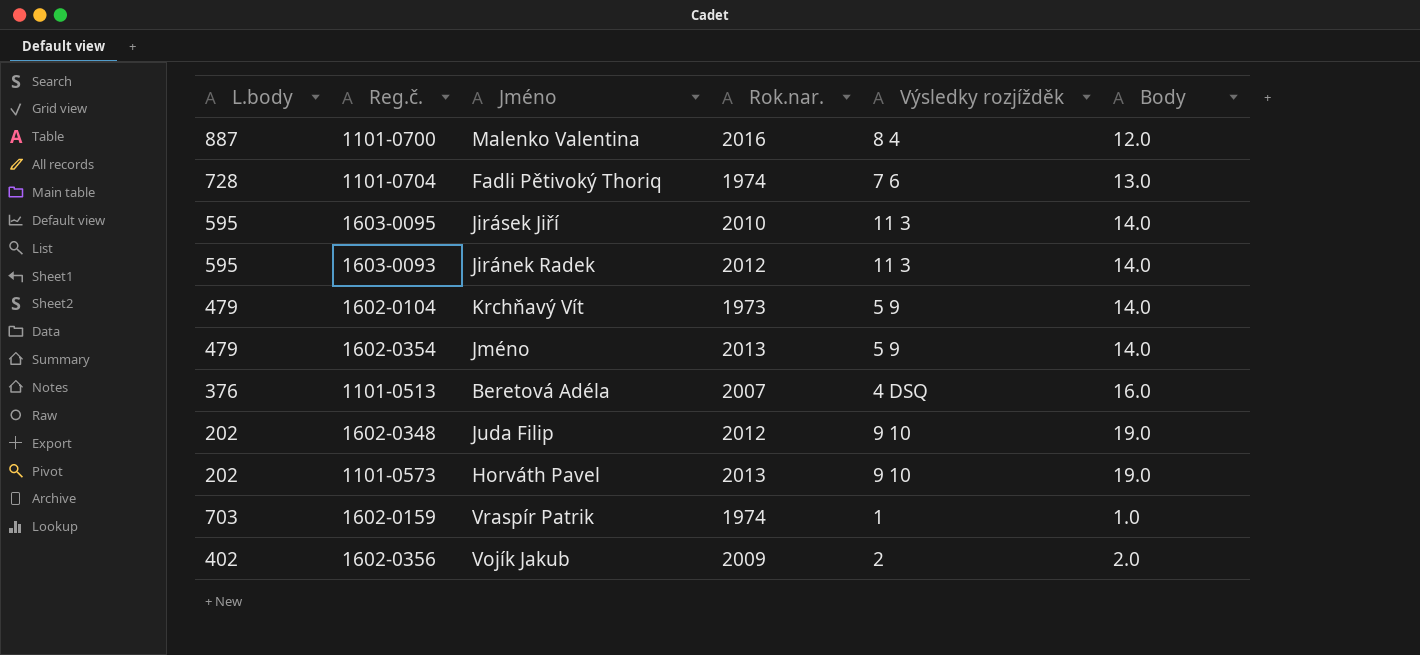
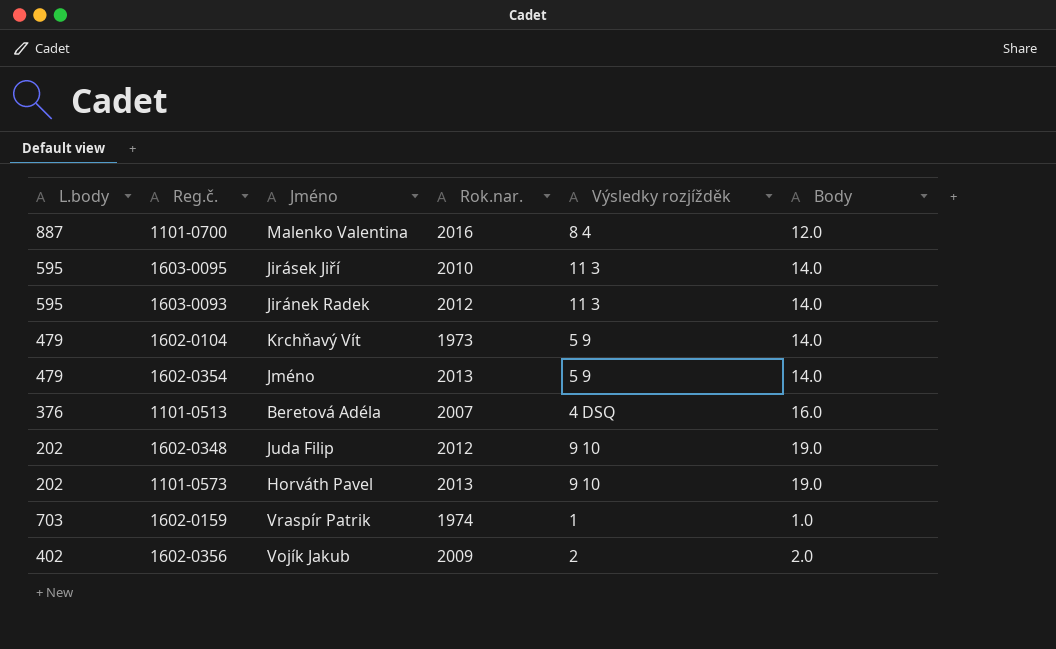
row 1101-0704: 728 | Fadli Pětivoký Thoriq | 1974 | 7 6 | 13.0 -> none

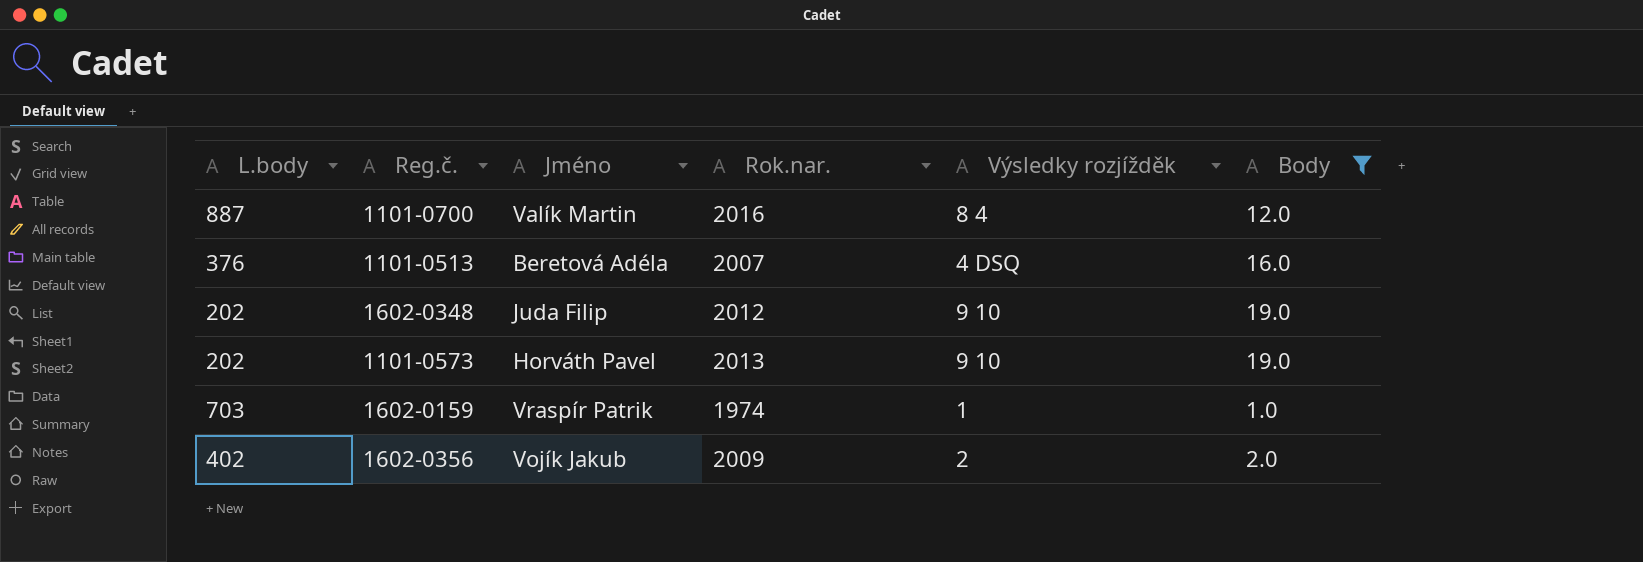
filter: none -> Body != 14.0
1101-0700 | Jméno: Malenko Valentina -> Valík Martin

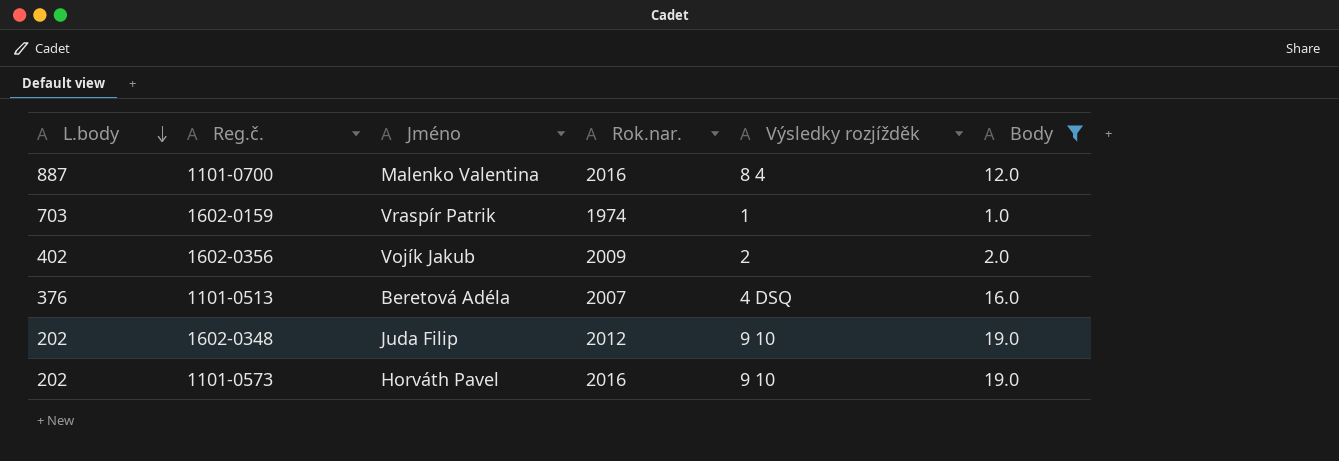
row order: none -> L.body descending
1101-0700 | Jméno: Valík Martin -> Malenko Valentina
1101-0573 | Rok.nar.: 2013 -> 2016

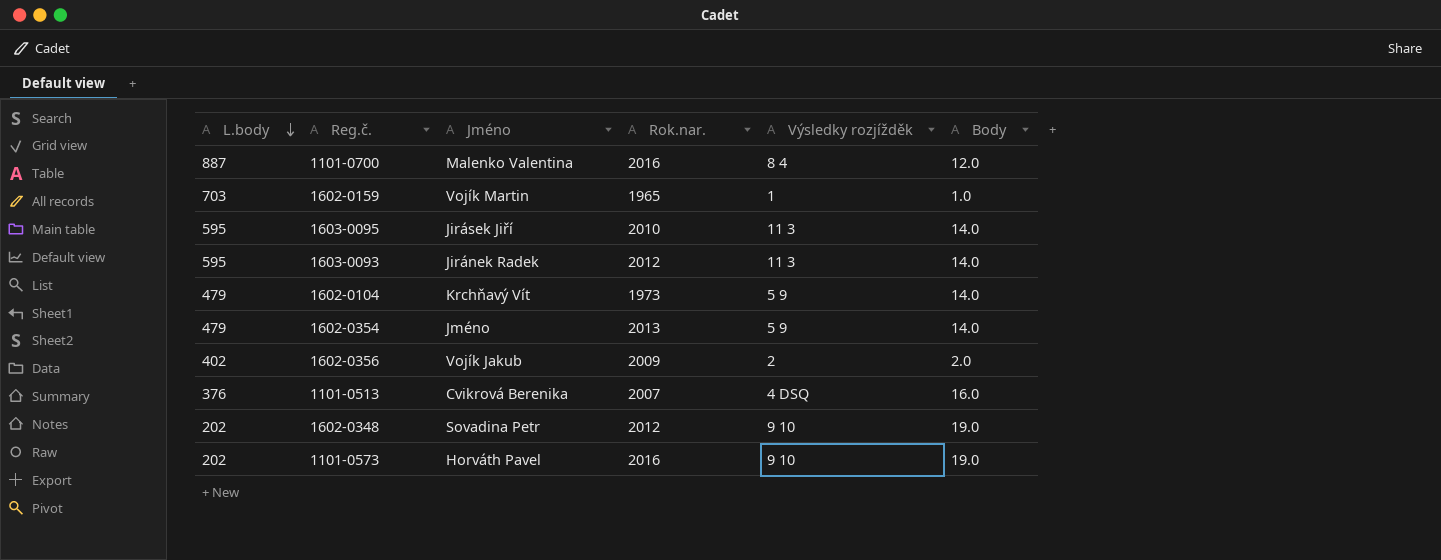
filter: Body != 14.0 -> none
1602-0159 | Jméno: Vraspír Patrik -> Vojík Martin
1602-0159 | Rok.nar.: 1974 -> 1965
1101-0513 | Jméno: Beretová Adéla -> Cvikrová Berenika
1602-0348 | Jméno: Juda Filip -> Sovadina Petr

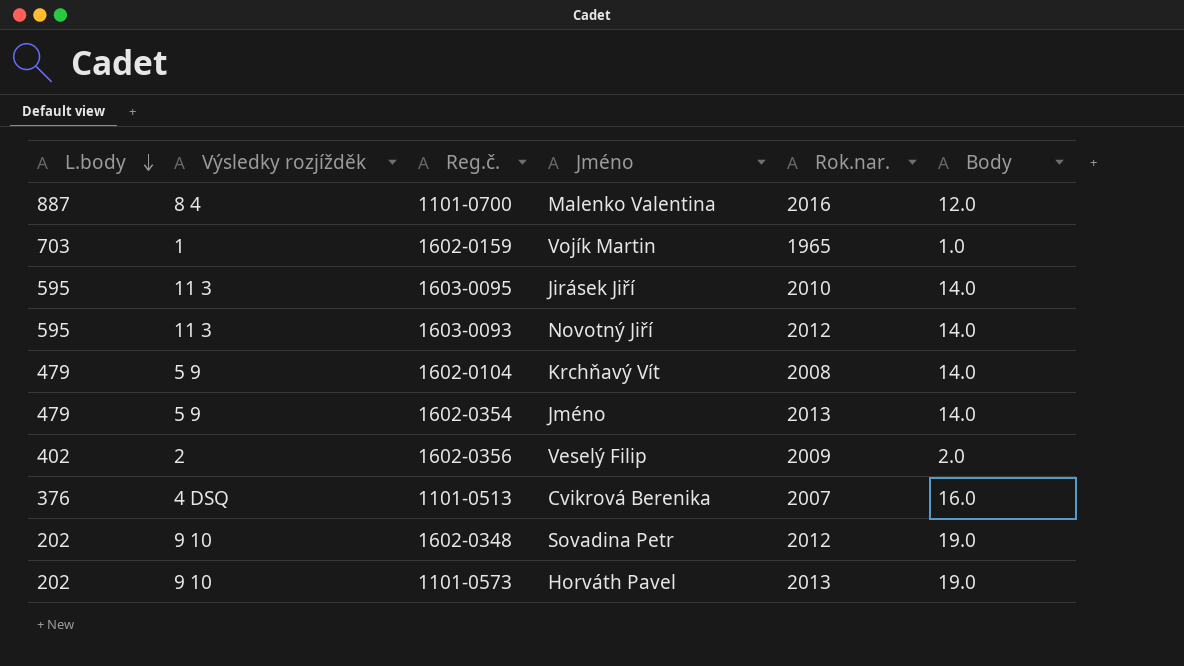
column Výsledky rozjížděk | position: 5 -> 2
1603-0093 | Jméno: Jiránek Radek -> Novotný Jiří
1602-0104 | Rok.nar.: 1973 -> 2008
1602-0356 | Jméno: Vojík Jakub -> Veselý Filip
1101-0573 | Rok.nar.: 2016 -> 2013

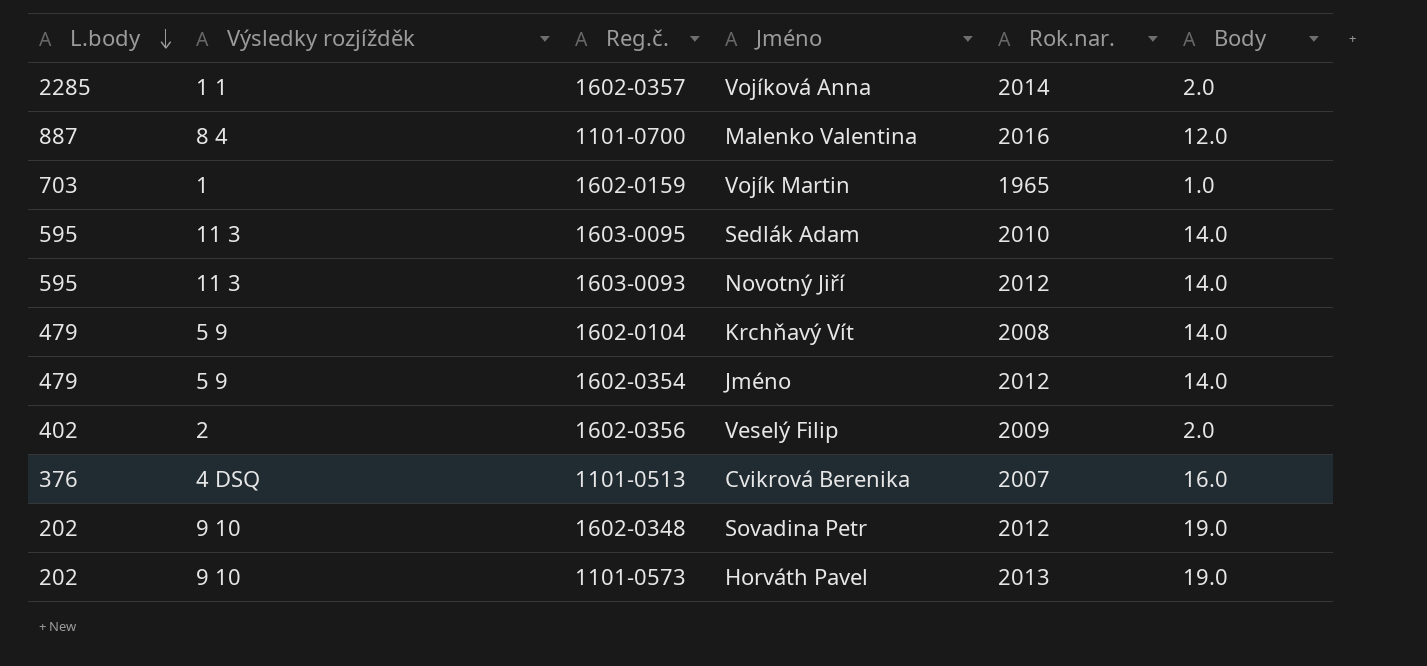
row 1602-0357: none -> 2285 | 1 1 | Vojíková Anna | 2014 | 2.0
1603-0095 | Jméno: Jirásek Jiří -> Sedlák Adam
1602-0354 | Rok.nar.: 2013 -> 2012

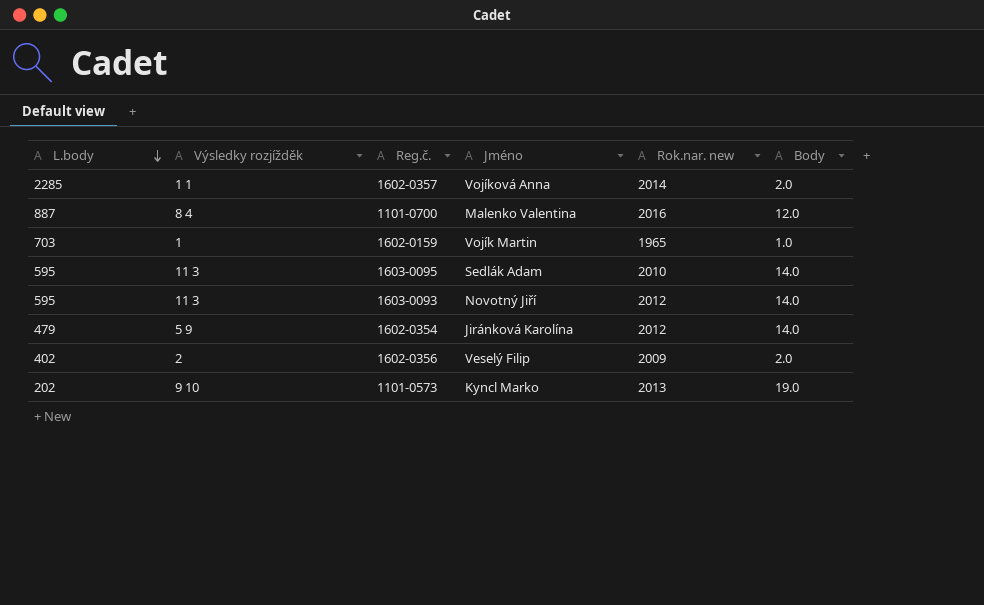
column name: Rok.nar. -> Rok.nar. new
row 1602-0104: 479 | 5 9 | Krchňavý Vít | 2008 | 14.0 -> none
row 1101-0513: 376 | 4 DSQ | Cvikrová Berenika | 2007 | 16.0 -> none
row 1602-0348: 202 | 9 10 | Sovadina Petr | 2012 | 19.0 -> none
1602-0354 | Jméno: Jméno -> Jiránková Karolína
1101-0573 | Jméno: Horváth Pavel -> Kyncl Marko

